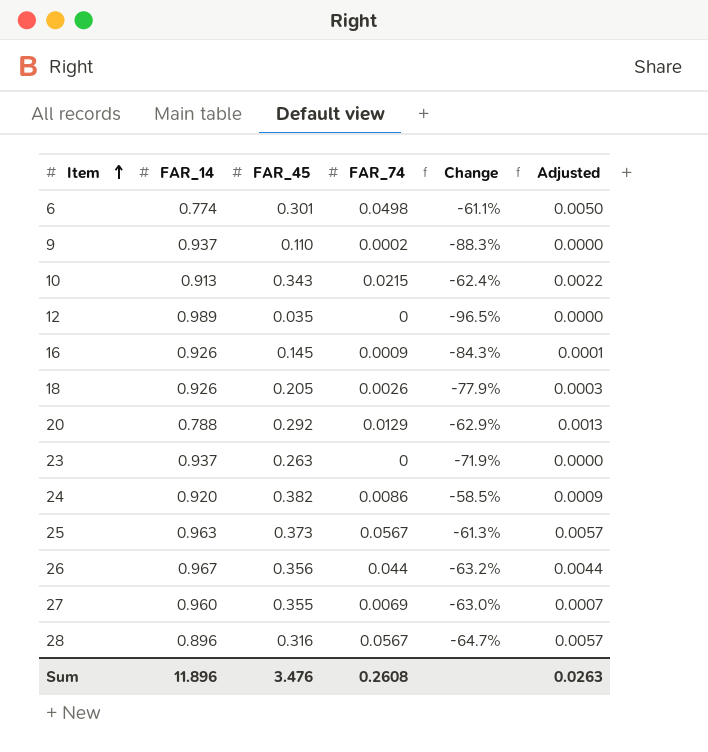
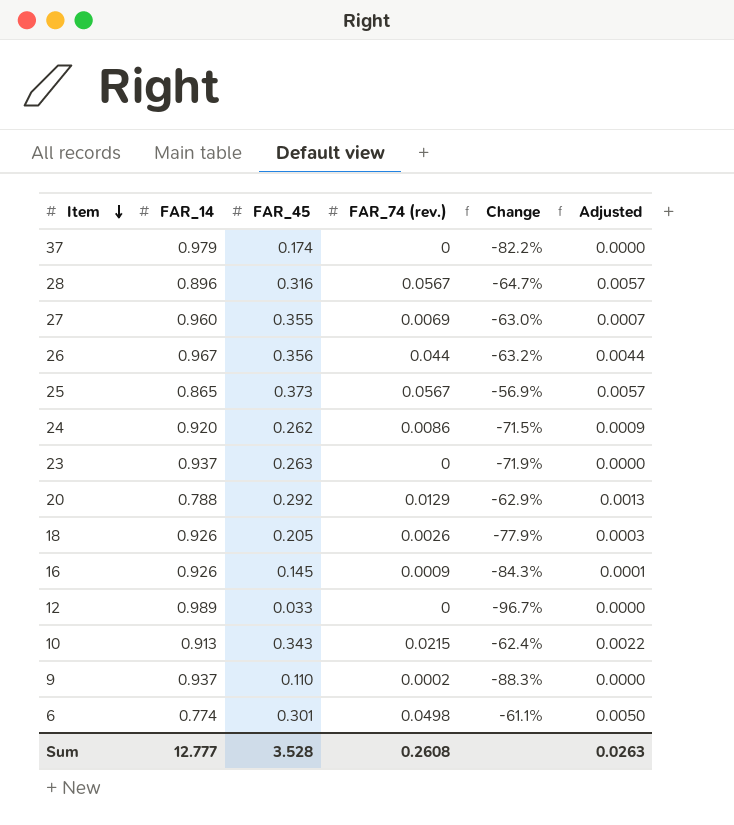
row order: Item ascending -> Item descending
column name: FAR_74 -> FAR_74 (rev.)
row 37: none -> 0.979 | 0.174 | 0 | -82.2% | 0.0000
25 | FAR_14: 0.963 -> 0.865
25 | Change: -61.3% -> -56.9%
24 | FAR_45: 0.382 -> 0.262
24 | Change: -58.5% -> -71.5%
12 | FAR_45: 0.035 -> 0.033
12 | Change: -96.5% -> -96.7%
Sum | FAR_14: 11.896 -> 12.777
Sum | FAR_45: 3.476 -> 3.528

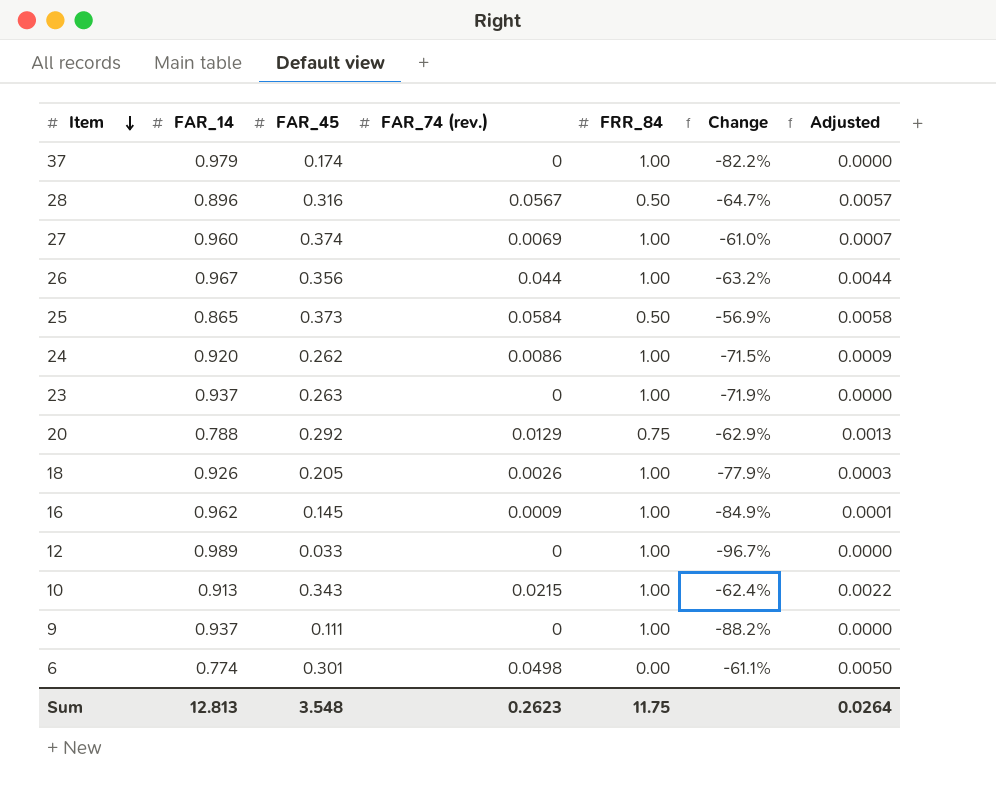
column FRR_84 | position: none -> 5
27 | FAR_45: 0.355 -> 0.374
27 | Change: -63.0% -> -61.0%
25 | FAR_74 (rev.): 0.0567 -> 0.0584
25 | Adjusted: 0.0057 -> 0.0058
16 | FAR_14: 0.926 -> 0.962
16 | Change: -84.3% -> -84.9%
9 | FAR_45: 0.110 -> 0.111
9 | FAR_74 (rev.): 0.0002 -> 0
9 | Change: -88.3% -> -88.2%
Sum | FAR_14: 12.777 -> 12.813
Sum | FAR_45: 3.528 -> 3.548
Sum | FAR_74 (rev.): 0.2608 -> 0.2623
Sum | Adjusted: 0.0263 -> 0.0264

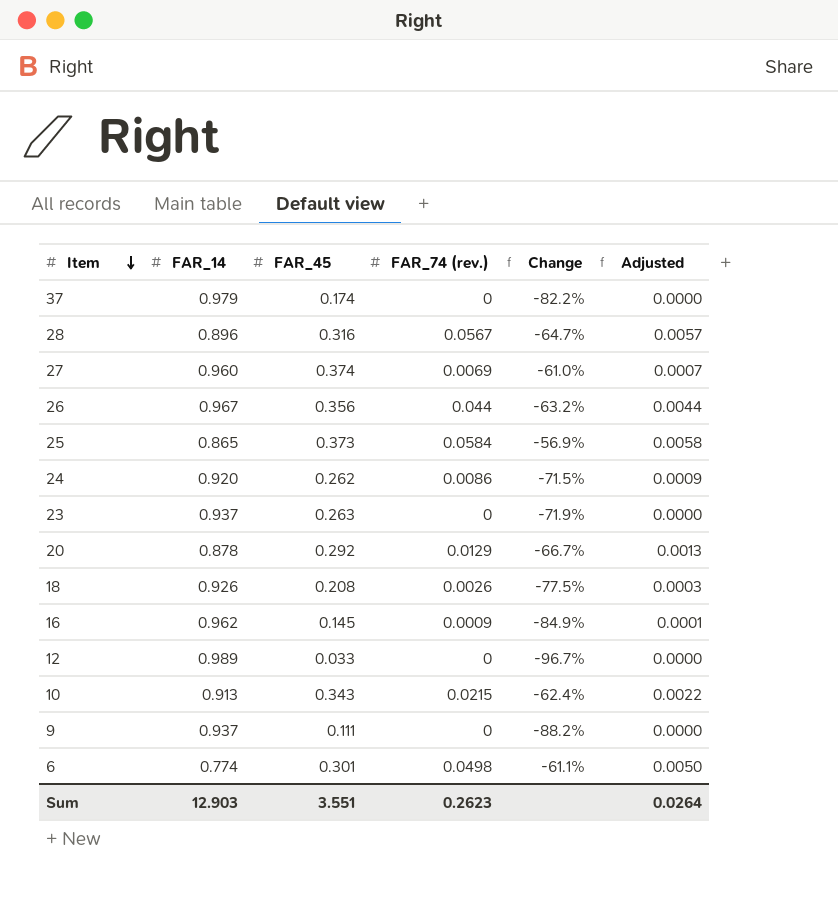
column FRR_84 | position: 5 -> none
20 | FAR_14: 0.788 -> 0.878
20 | Change: -62.9% -> -66.7%
18 | FAR_45: 0.205 -> 0.208
18 | Change: -77.9% -> -77.5%
Sum | FAR_14: 12.813 -> 12.903
Sum | FAR_45: 3.548 -> 3.551

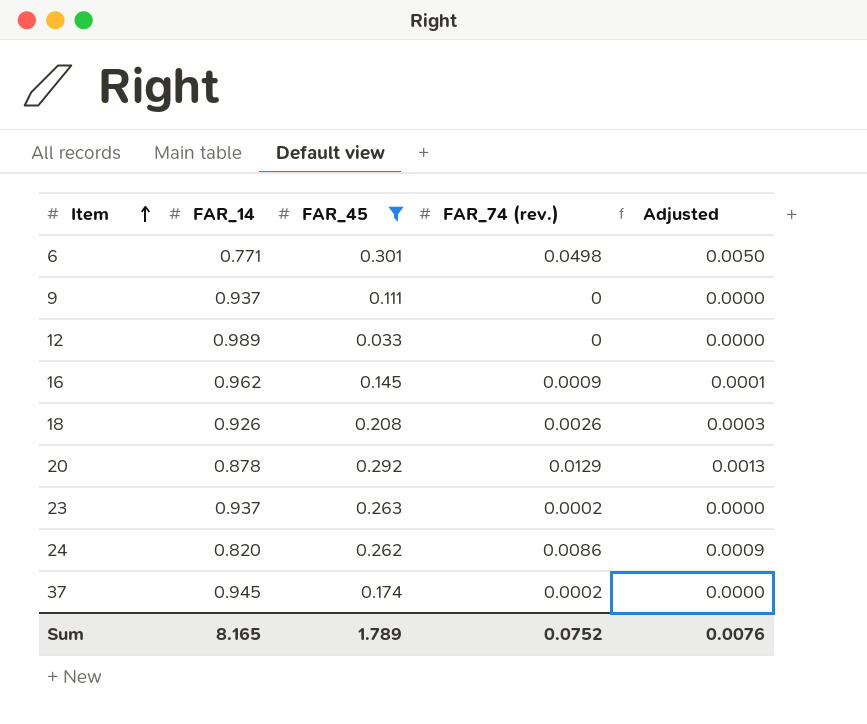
filter: none -> FAR_45 <= 0.301
row order: Item descending -> Item ascending
column Change | formula: ([FAR_45] - [FAR_14]) / [FAR_14] -> none
6 | FAR_14: 0.774 -> 0.771
23 | FAR_74 (rev.): 0 -> 0.0002
24 | FAR_14: 0.920 -> 0.820
37 | FAR_14: 0.979 -> 0.945
37 | FAR_74 (rev.): 0 -> 0.0002
Sum | FAR_14: 12.903 -> 8.165
Sum | FAR_45: 3.551 -> 1.789
Sum | FAR_74 (rev.): 0.2623 -> 0.0752
Sum | Adjusted: 0.0264 -> 0.0076

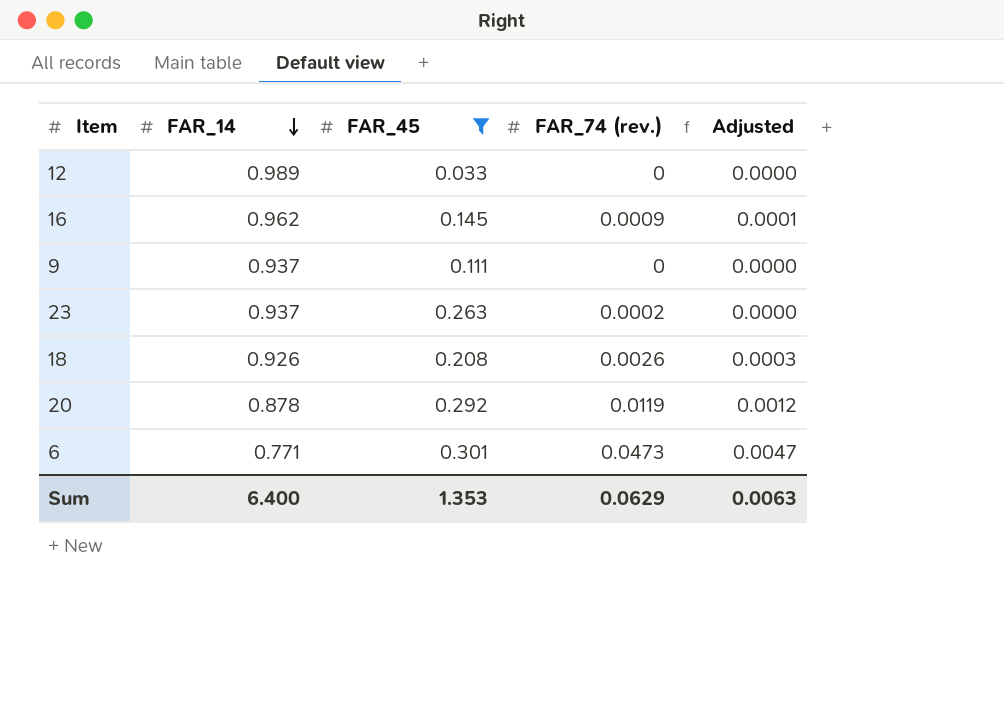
row order: Item ascending -> FAR_14 descending
row 24: 0.820 | 0.262 | 0.0086 | 0.0009 -> none
row 37: 0.945 | 0.174 | 0.0002 | 0.0000 -> none
20 | FAR_74 (rev.): 0.0129 -> 0.0119
20 | Adjusted: 0.0013 -> 0.0012
6 | FAR_74 (rev.): 0.0498 -> 0.0473
6 | Adjusted: 0.0050 -> 0.0047
Sum | FAR_14: 8.165 -> 6.400
Sum | FAR_45: 1.789 -> 1.353
Sum | FAR_74 (rev.): 0.0752 -> 0.0629
Sum | Adjusted: 0.0076 -> 0.0063

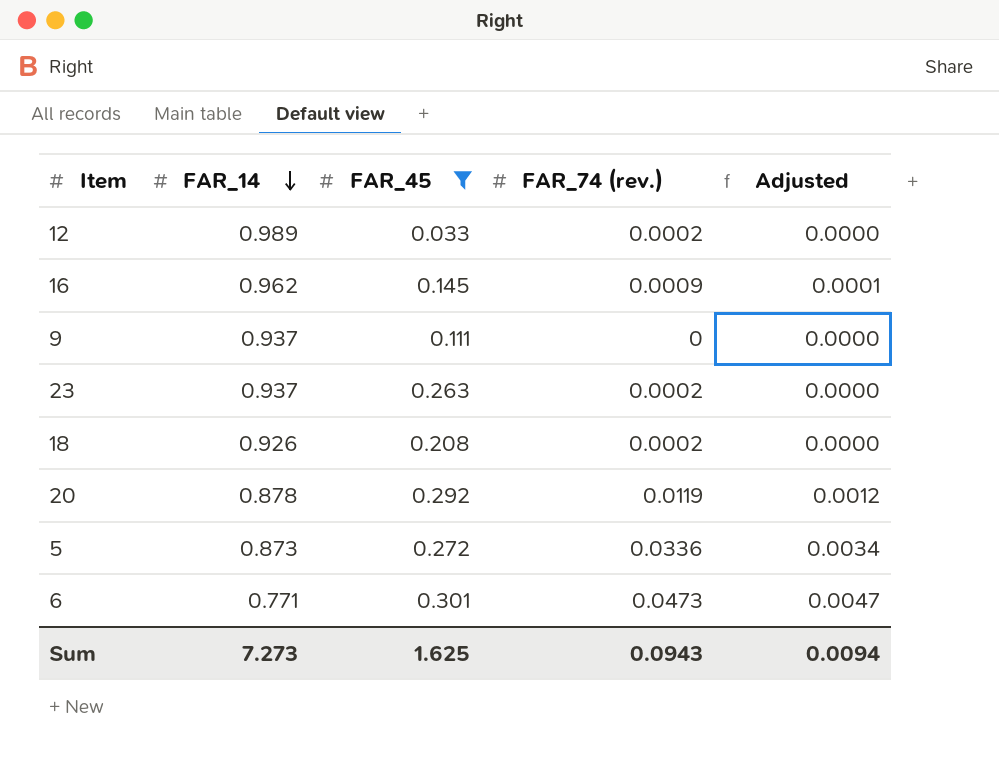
12 | FAR_74 (rev.): 0 -> 0.0002
18 | FAR_74 (rev.): 0.0026 -> 0.0002
18 | Adjusted: 0.0003 -> 0.0000
row 5: none -> 0.873 | 0.272 | 0.0336 | 0.0034
Sum | FAR_14: 6.400 -> 7.273
Sum | FAR_45: 1.353 -> 1.625
Sum | FAR_74 (rev.): 0.0629 -> 0.0943
Sum | Adjusted: 0.0063 -> 0.0094

